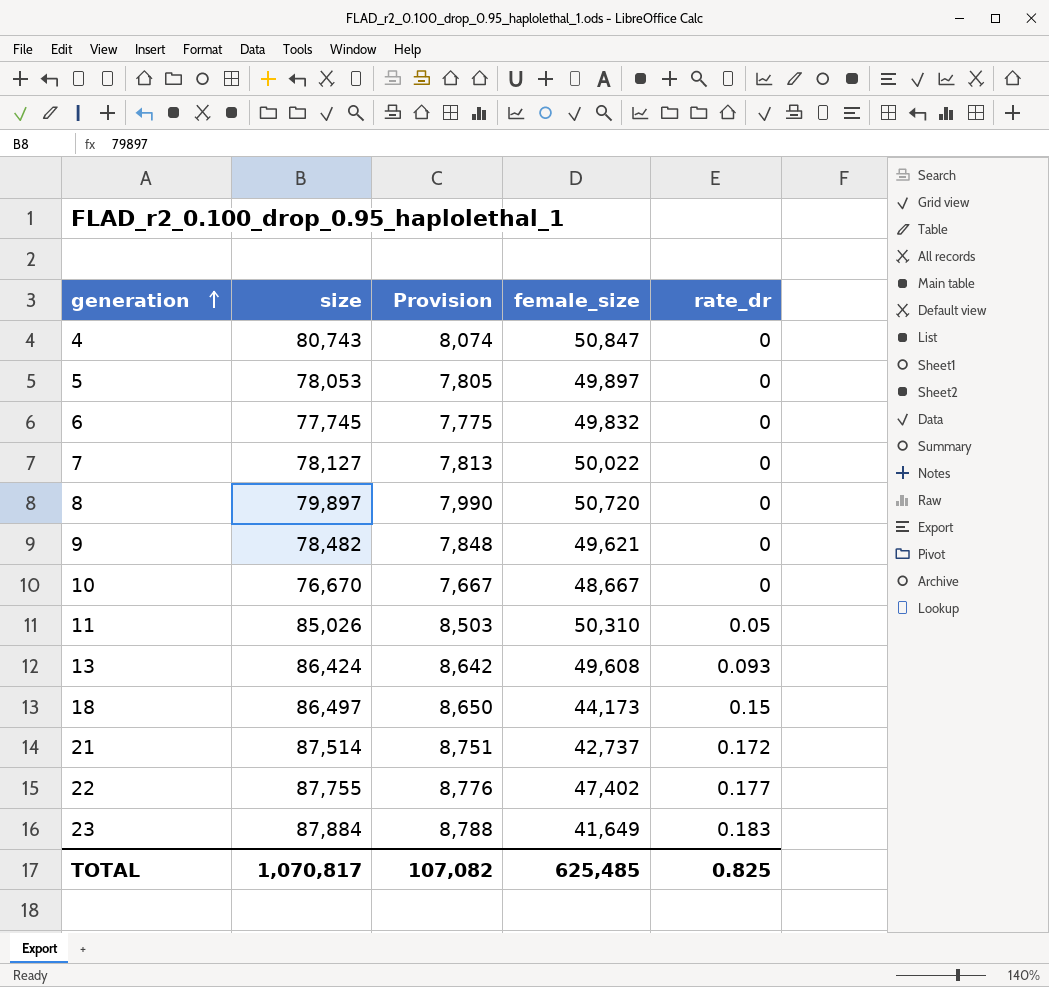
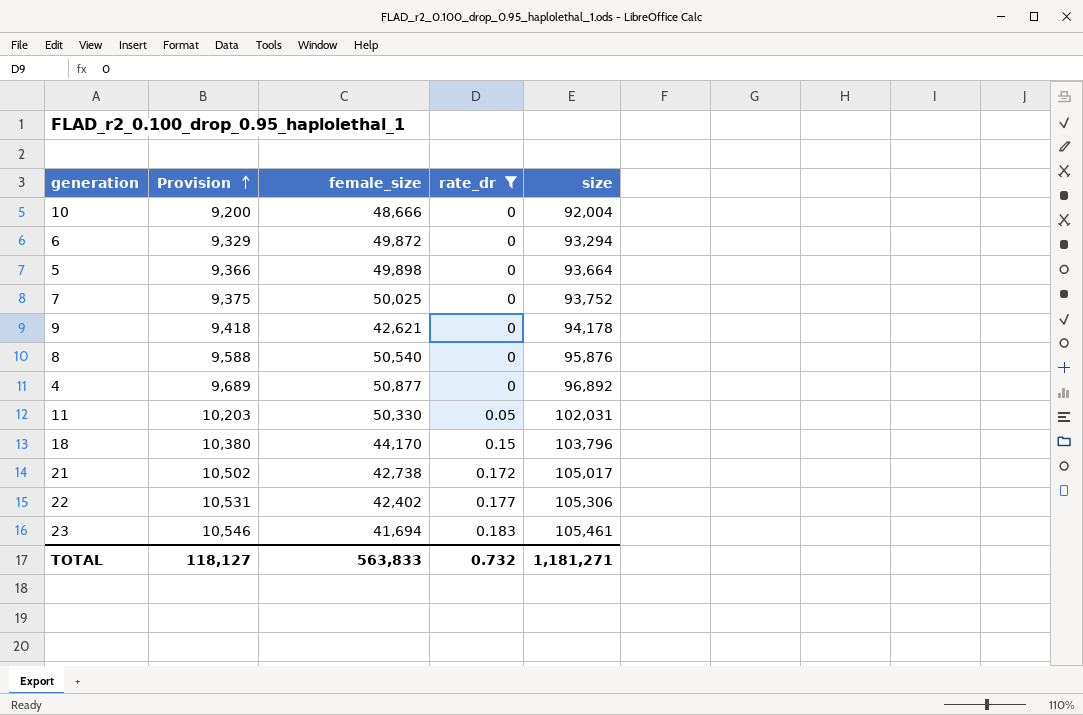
filter: none -> rate_dr != 0.093
row order: generation ascending -> Provision ascending
column size | position: 2 -> 5
10 | Provision: 7,667 -> 9,200
10 | female_size: 48,667 -> 48,666
10 | size: 76,670 -> 92,004
6 | Provision: 7,775 -> 9,329
6 | female_size: 49,832 -> 49,872
6 | size: 77,745 -> 93,294
5 | Provision: 7,805 -> 9,366
5 | female_size: 49,897 -> 49,898
5 | size: 78,053 -> 93,664
7 | Provision: 7,813 -> 9,375
7 | female_size: 50,022 -> 50,025
7 | size: 78,127 -> 93,752
9 | Provision: 7,848 -> 9,418
9 | female_size: 49,621 -> 42,621
9 | size: 78,482 -> 94,178
8 | Provision: 7,990 -> 9,588
8 | female_size: 50,720 -> 50,540
8 | size: 79,897 -> 95,876
4 | Provision: 8,074 -> 9,689
4 | female_size: 50,847 -> 50,877
4 | size: 80,743 -> 96,892
11 | Provision: 8,503 -> 10,203
11 | female_size: 50,310 -> 50,330
11 | size: 85,026 -> 102,031
18 | Provision: 8,650 -> 10,380
18 | female_size: 44,173 -> 44,170
18 | size: 86,497 -> 103,796
21 | Provision: 8,751 -> 10,502
21 | female_size: 42,737 -> 42,738
21 | size: 87,514 -> 105,017
22 | Provision: 8,776 -> 10,531
22 | female_size: 47,402 -> 42,402
22 | size: 87,755 -> 105,306
23 | Provision: 8,788 -> 10,546
23 | female_size: 41,649 -> 41,694
23 | size: 87,884 -> 105,461
TOTAL | Provision: 107,082 -> 118,127
TOTAL | female_size: 625,485 -> 563,833
TOTAL | rate_dr: 0.825 -> 0.732
TOTAL | size: 1,070,817 -> 1,181,271

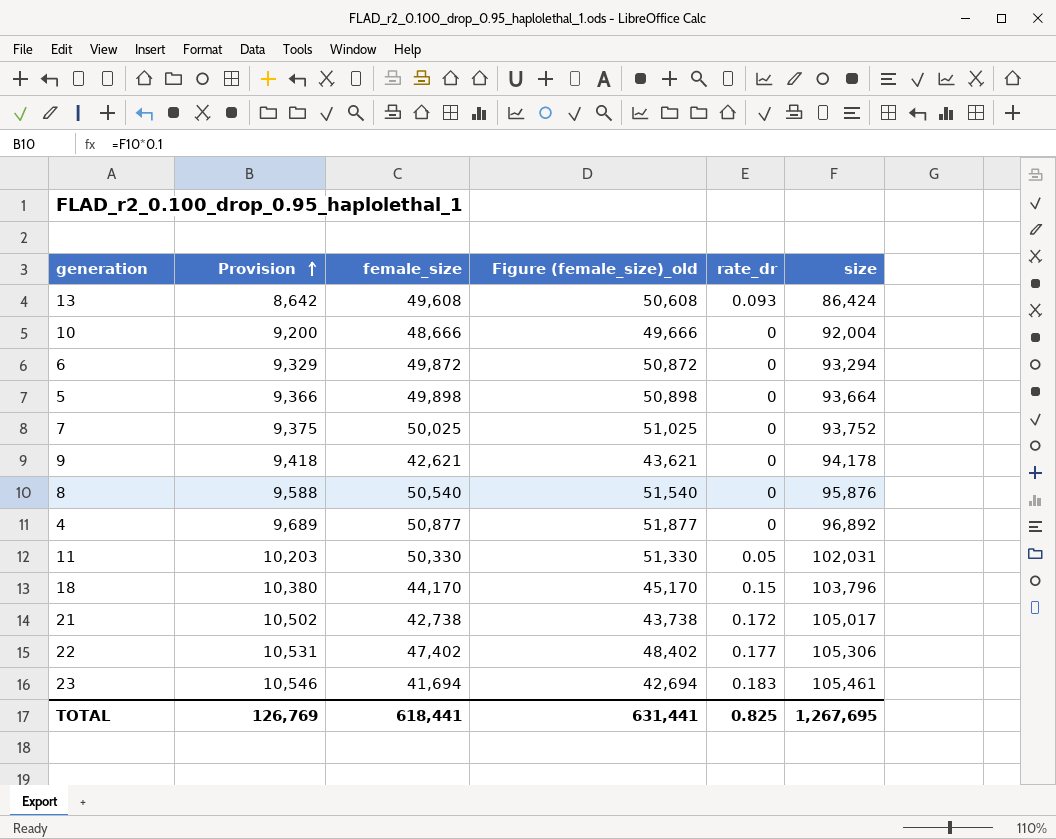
filter: rate_dr != 0.093 -> none
column Figure (female_size)_old | formula: none -> [female_size] + 1000
22 | female_size: 42,402 -> 47,402
TOTAL | Provision: 118,127 -> 126,769
TOTAL | female_size: 563,833 -> 618,441
TOTAL | rate_dr: 0.732 -> 0.825
TOTAL | size: 1,181,271 -> 1,267,695

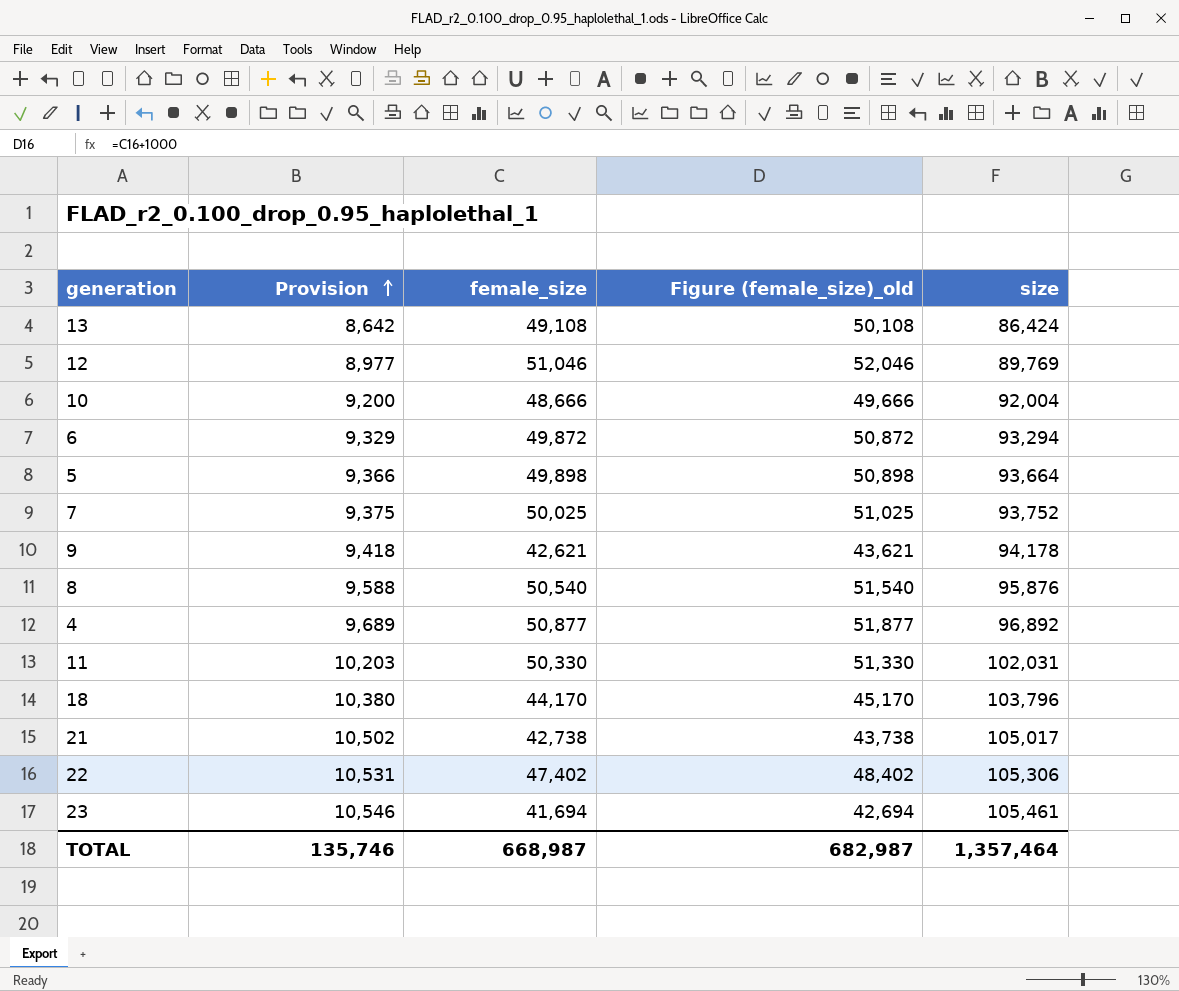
column rate_dr | position: 5 -> none
13 | female_size: 49,608 -> 49,108
13 | Figure (female_size)_old: 50,608 -> 50,108
row 12: none -> 8,977 | 51,046 | 52,046 | 89,769
TOTAL | Provision: 126,769 -> 135,746
TOTAL | female_size: 618,441 -> 668,987
TOTAL | Figure (female_size)_old: 631,441 -> 682,987
TOTAL | size: 1,267,695 -> 1,357,464

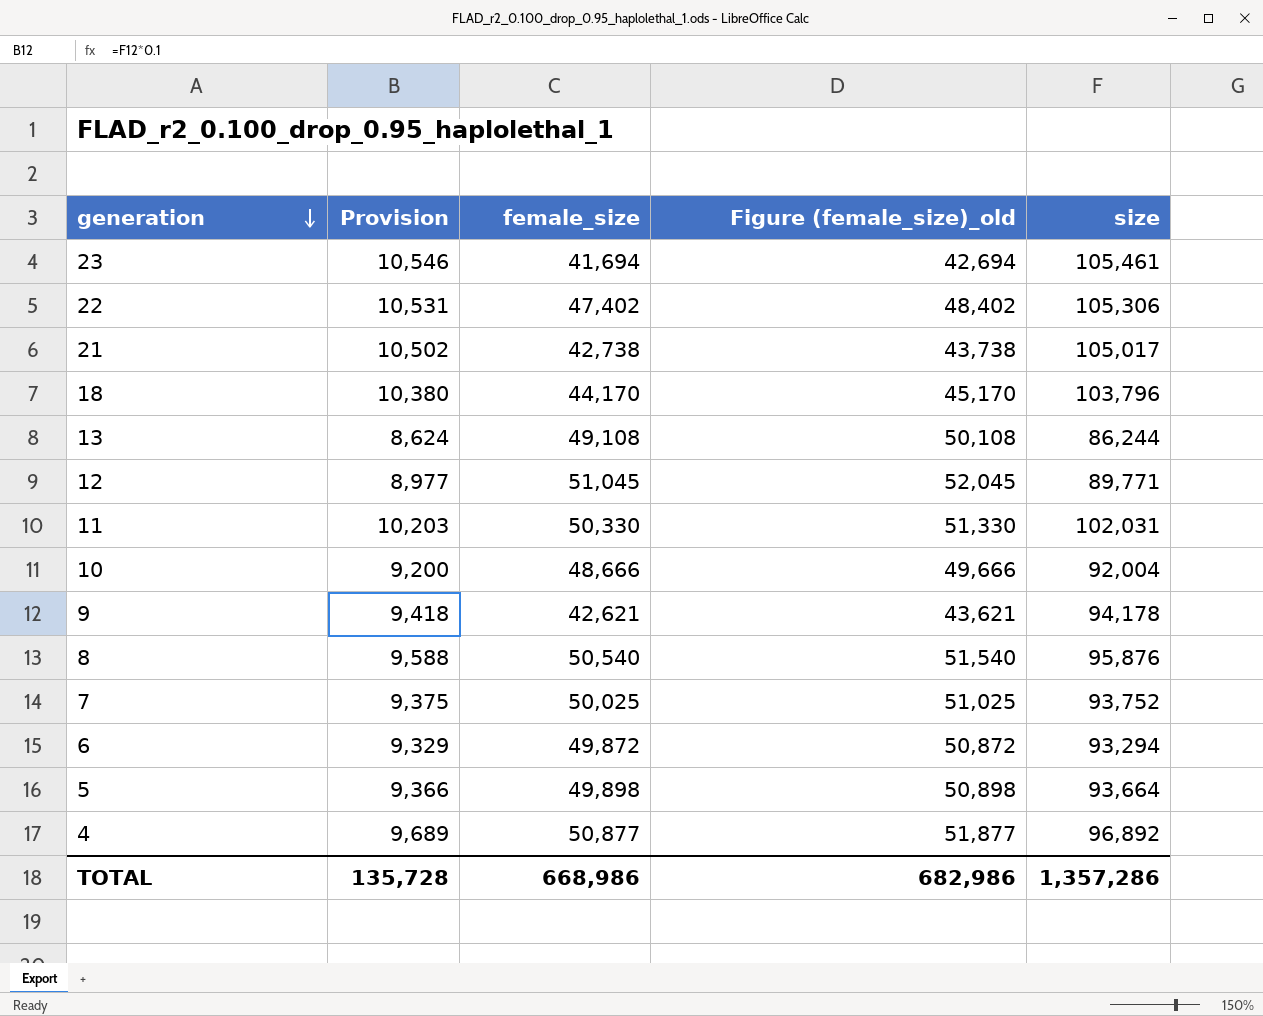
row order: Provision ascending -> generation descending
13 | Provision: 8,642 -> 8,624
13 | size: 86,424 -> 86,244
12 | female_size: 51,046 -> 51,045
12 | Figure (female_size)_old: 52,046 -> 52,045
12 | size: 89,769 -> 89,771
TOTAL | Provision: 135,746 -> 135,728
TOTAL | female_size: 668,987 -> 668,986
TOTAL | Figure (female_size)_old: 682,987 -> 682,986
TOTAL | size: 1,357,464 -> 1,357,286

